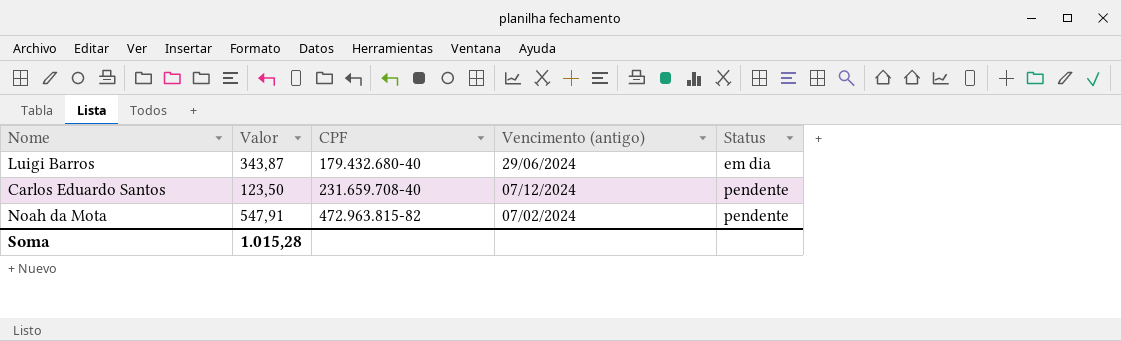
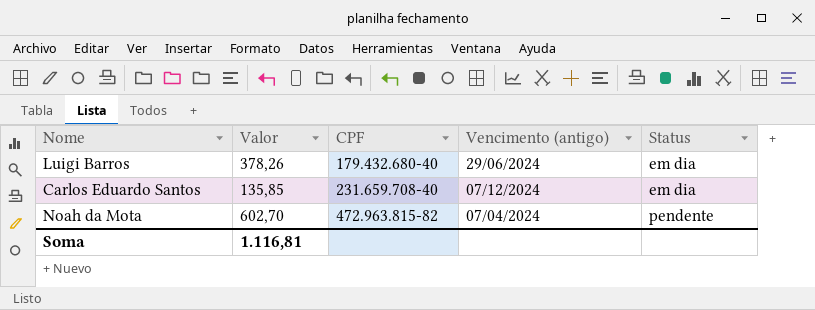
Luigi Barros | Valor: 343,87 -> 378,26
Carlos Eduardo Santos | Valor: 123,50 -> 135,85
Carlos Eduardo Santos | Status: pendente -> em dia
Noah da Mota | Valor: 547,91 -> 602,70
Noah da Mota | Vencimento (antigo): 07/02/2024 -> 07/04/2024
Soma | Valor: 1.015,28 -> 1.116,81

